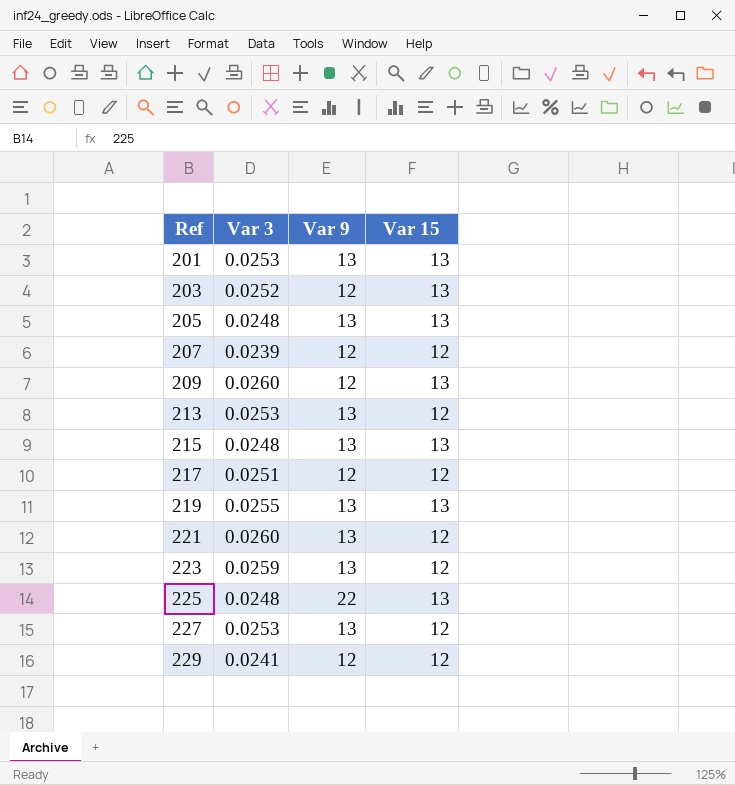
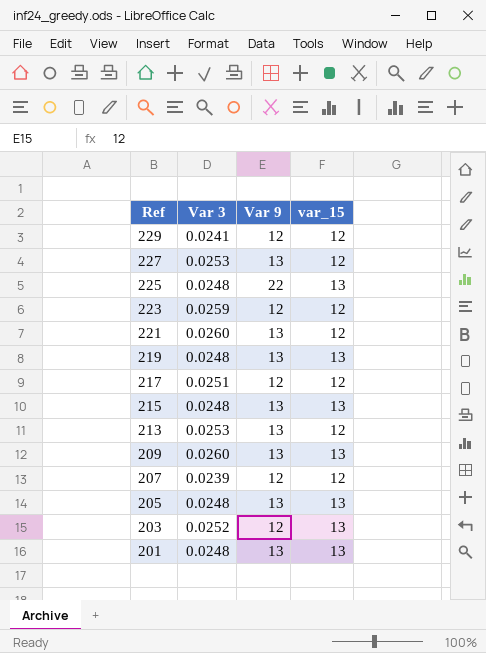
row order: Ref ascending -> Ref descending
column name: Var 15 -> var_15
223 | Var 9: 13 -> 12
219 | Var 3: 0.0255 -> 0.0248
209 | Var 9: 12 -> 13
201 | Var 3: 0.0253 -> 0.0248

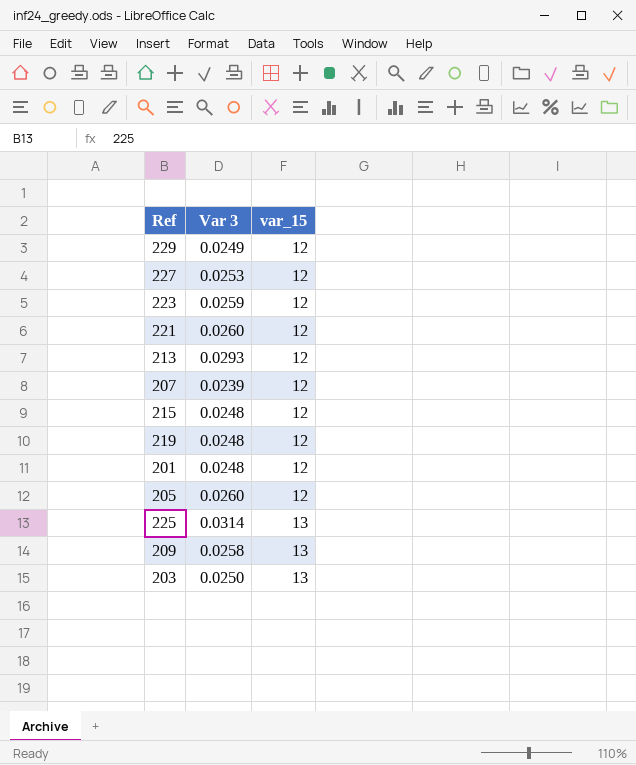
row order: Ref descending -> var_15 ascending
column Var 9 | position: 3 -> none
row 217: 0.0251 | 12 | 12 -> none
229 | Var 3: 0.0241 -> 0.0249
213 | Var 3: 0.0253 -> 0.0293
215 | var_15: 13 -> 12
219 | var_15: 13 -> 12
201 | var_15: 13 -> 12
205 | Var 3: 0.0248 -> 0.0260
205 | var_15: 13 -> 12
225 | Var 3: 0.0248 -> 0.0314
209 | Var 3: 0.0260 -> 0.0258
203 | Var 3: 0.0252 -> 0.0250

